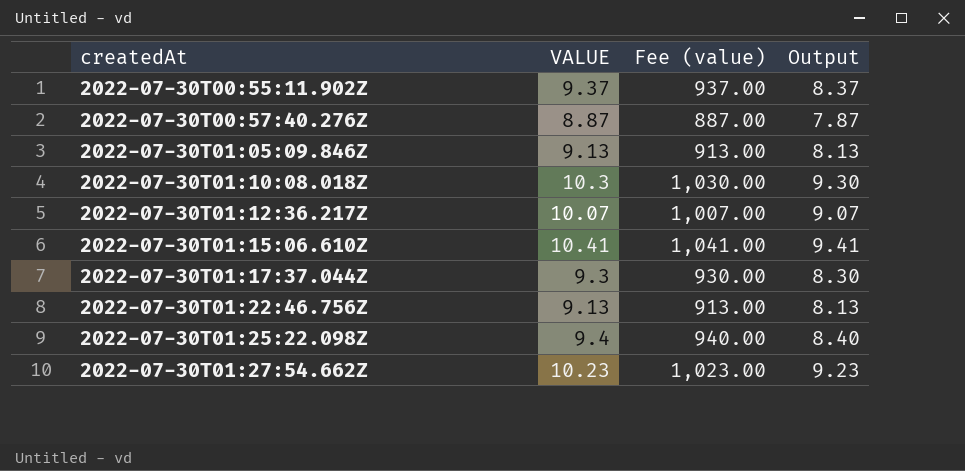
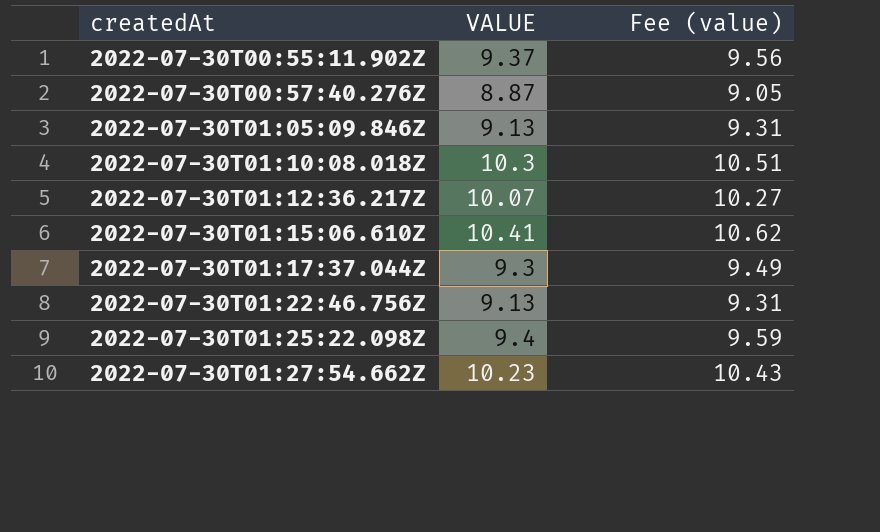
column Output | formula: [VALUE] - 1 -> none
column Fee (value) | formula: [VALUE] * 100 -> [VALUE] * 1.02

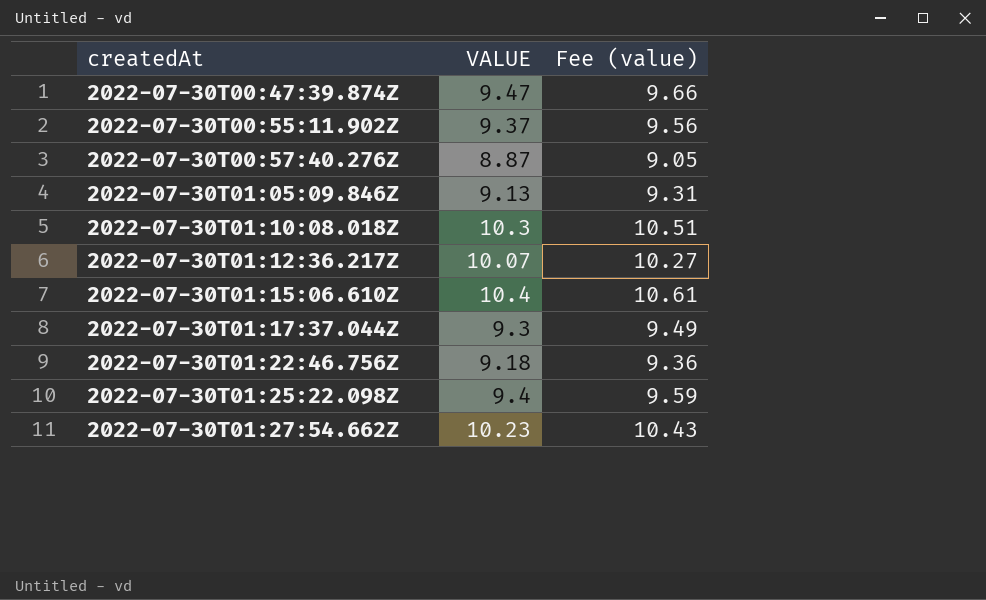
row 2022-07-30T00:47:39.874Z: none -> 9.47 | 9.66
2022-07-30T01:15:06.610Z | VALUE: 10.41 -> 10.4
2022-07-30T01:15:06.610Z | Fee (value): 10.62 -> 10.61
2022-07-30T01:22:46.756Z | VALUE: 9.13 -> 9.18
2022-07-30T01:22:46.756Z | Fee (value): 9.31 -> 9.36

